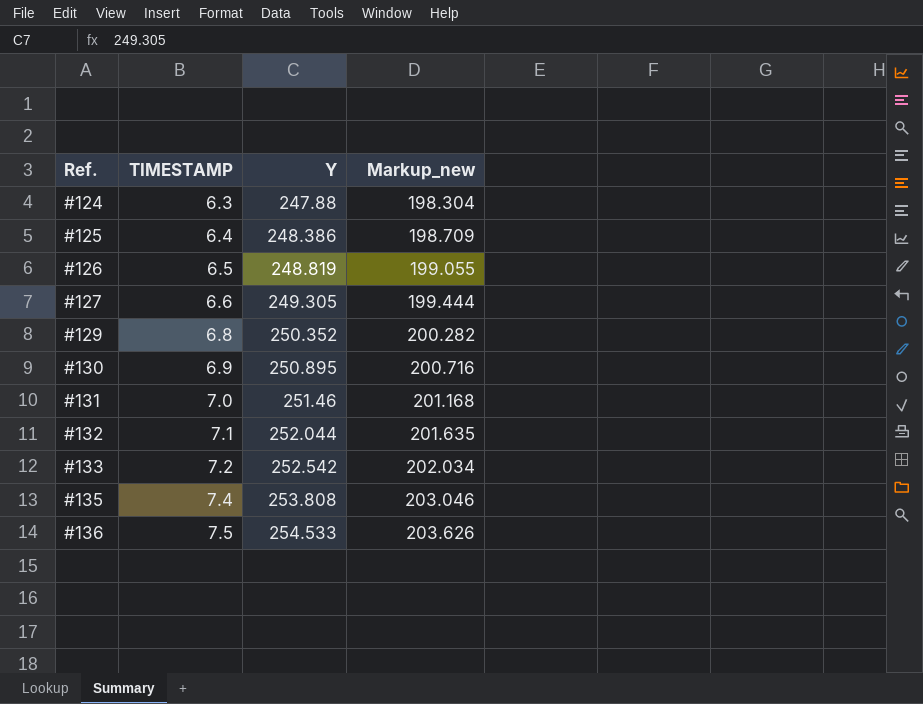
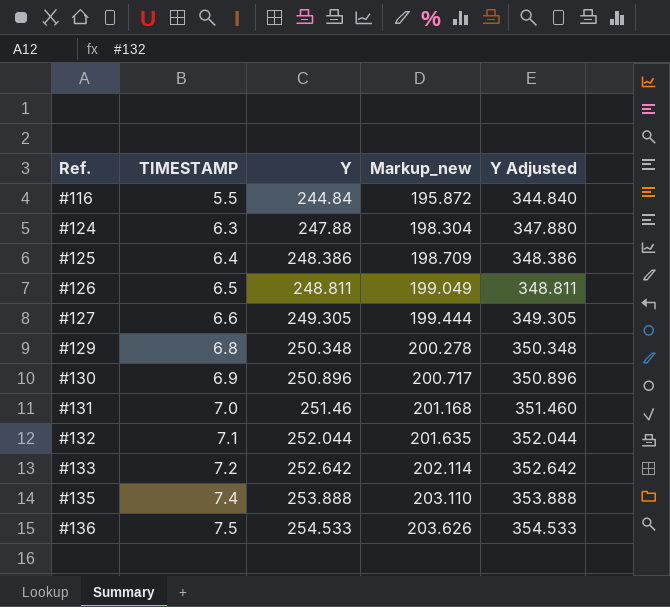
column Y Adjusted | formula: none -> [Y] + 100
row #116: none -> 5.5 | 244.84 | 195.872 | 344.840
#126 | Y: 248.819 -> 248.811
#126 | Markup_new: 199.055 -> 199.049
#129 | Y: 250.352 -> 250.348
#129 | Markup_new: 200.282 -> 200.278
#130 | Y: 250.895 -> 250.896
#130 | Markup_new: 200.716 -> 200.717
#133 | Y: 252.542 -> 252.642
#133 | Markup_new: 202.034 -> 202.114
#135 | Y: 253.808 -> 253.888
#135 | Markup_new: 203.046 -> 203.110

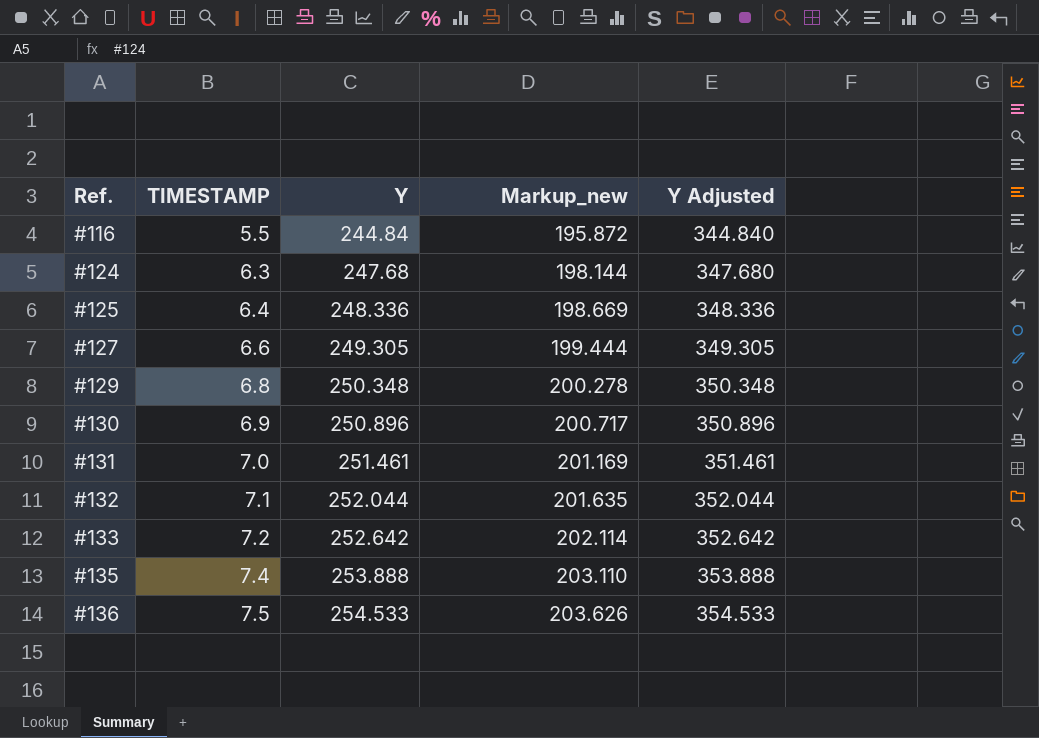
row #126: 6.5 | 248.811 | 199.049 | 348.811 -> none
#124 | Y: 247.88 -> 247.68
#124 | Markup_new: 198.304 -> 198.144
#124 | Y Adjusted: 347.880 -> 347.680
#125 | Y: 248.386 -> 248.336
#125 | Markup_new: 198.709 -> 198.669
#125 | Y Adjusted: 348.386 -> 348.336
#131 | Y: 251.46 -> 251.461
#131 | Markup_new: 201.168 -> 201.169
#131 | Y Adjusted: 351.460 -> 351.461

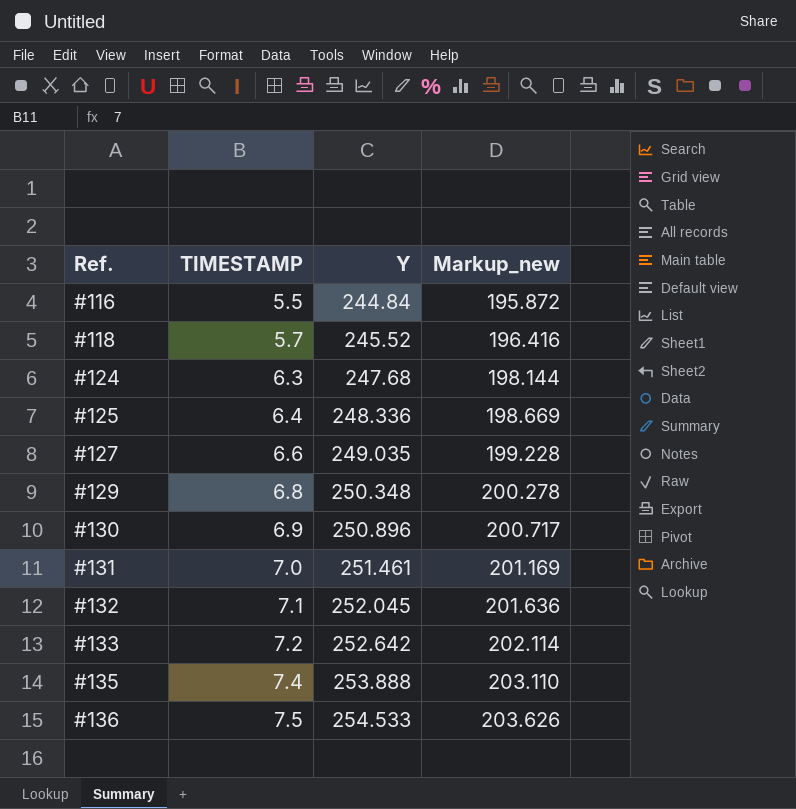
column Y Adjusted | formula: [Y] + 100 -> none
row #118: none -> 5.7 | 245.52 | 196.416
#127 | Y: 249.305 -> 249.035
#127 | Markup_new: 199.444 -> 199.228
#132 | Y: 252.044 -> 252.045
#132 | Markup_new: 201.635 -> 201.636

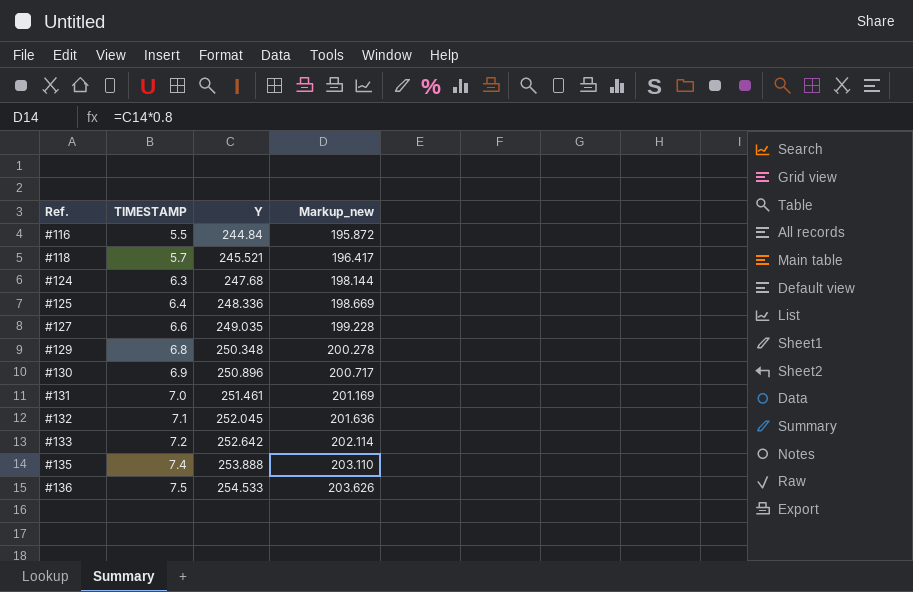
#118 | Y: 245.52 -> 245.521
#118 | Markup_new: 196.416 -> 196.417

